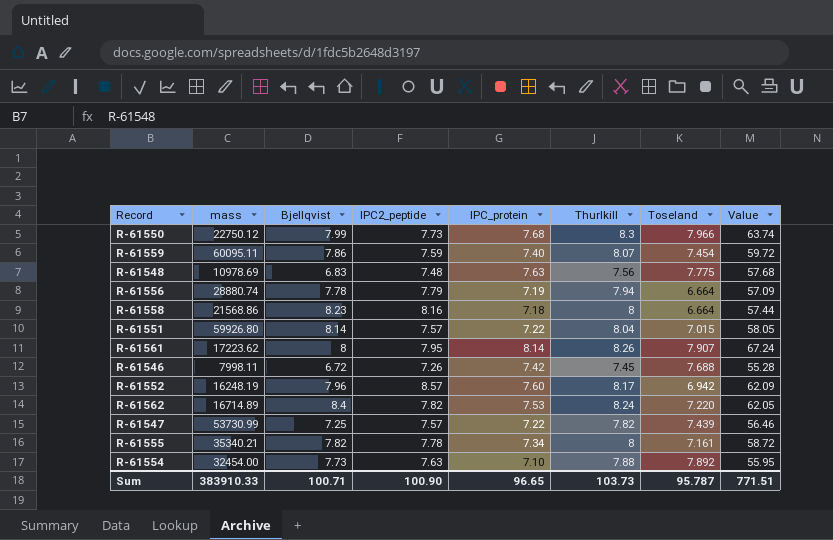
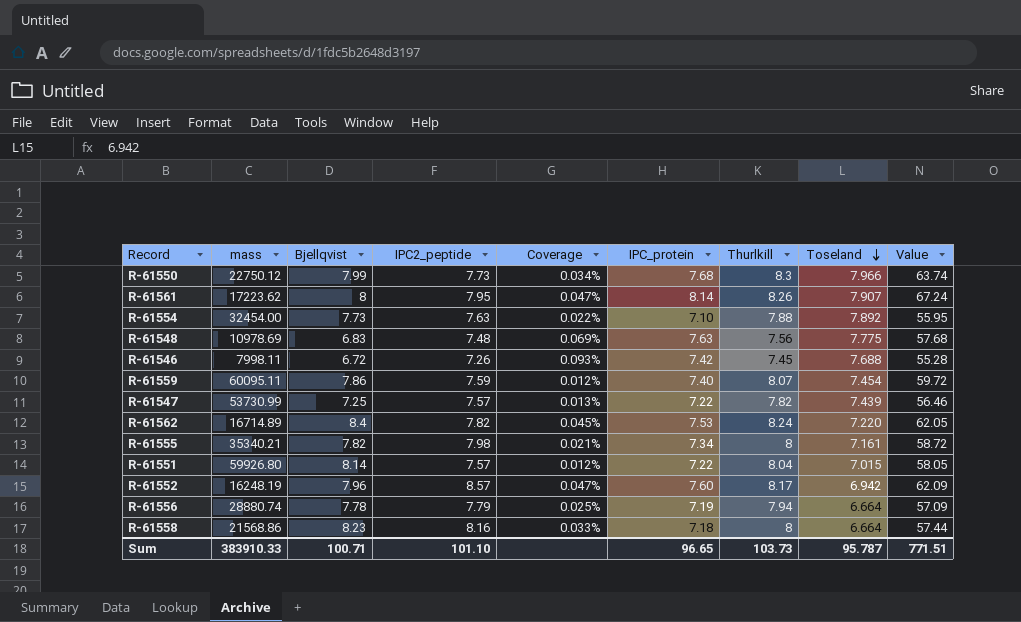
row order: none -> Toseland descending
column Coverage | formula: none -> [IPC_protein] / [mass]
R-61555 | IPC2_peptide: 7.78 -> 7.98
Sum | IPC2_peptide: 100.90 -> 101.10

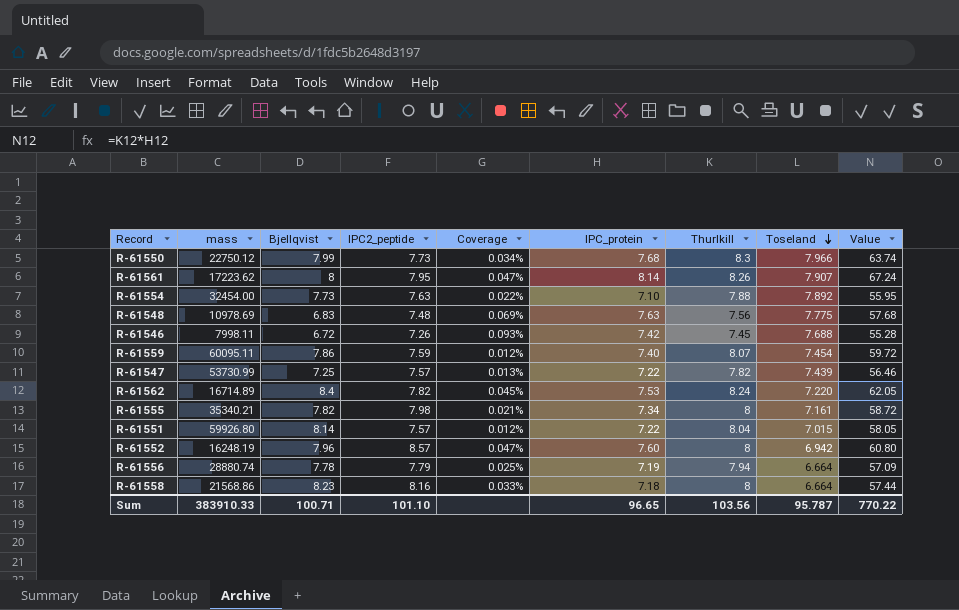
R-61552 | Thurlkill: 8.17 -> 8
R-61552 | Value: 62.09 -> 60.80
Sum | Thurlkill: 103.73 -> 103.56
Sum | Value: 771.51 -> 770.22

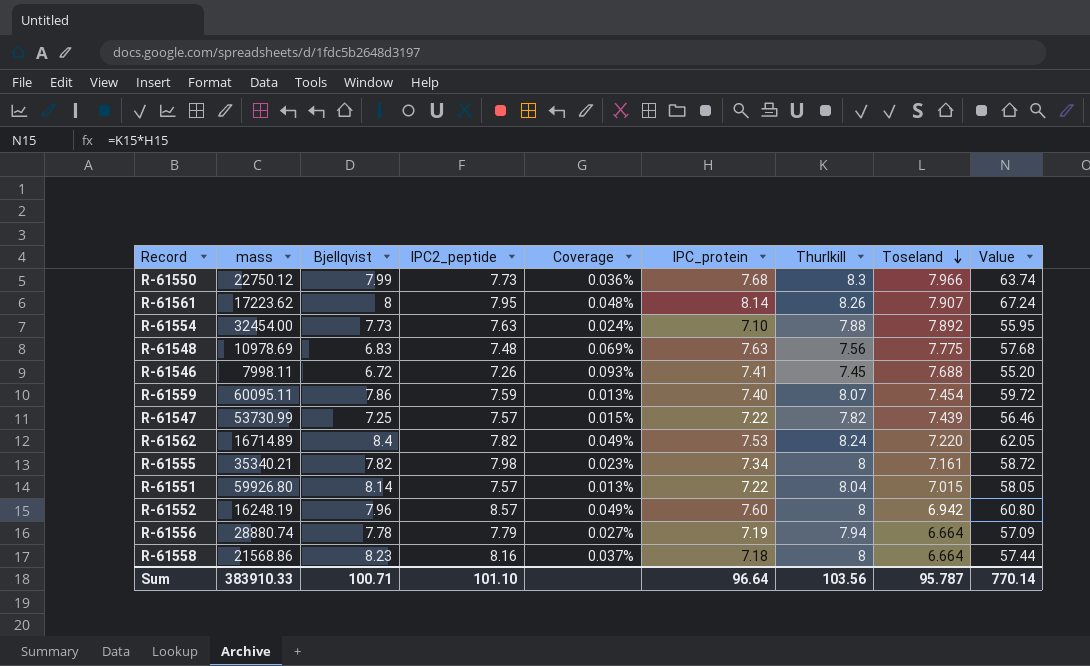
column Coverage | formula: [IPC_protein] / [mass] -> [Thurlkill] / [mass]
R-61546 | IPC_protein: 7.42 -> 7.41
R-61546 | Value: 55.28 -> 55.20
Sum | IPC_protein: 96.65 -> 96.64
Sum | Value: 770.22 -> 770.14

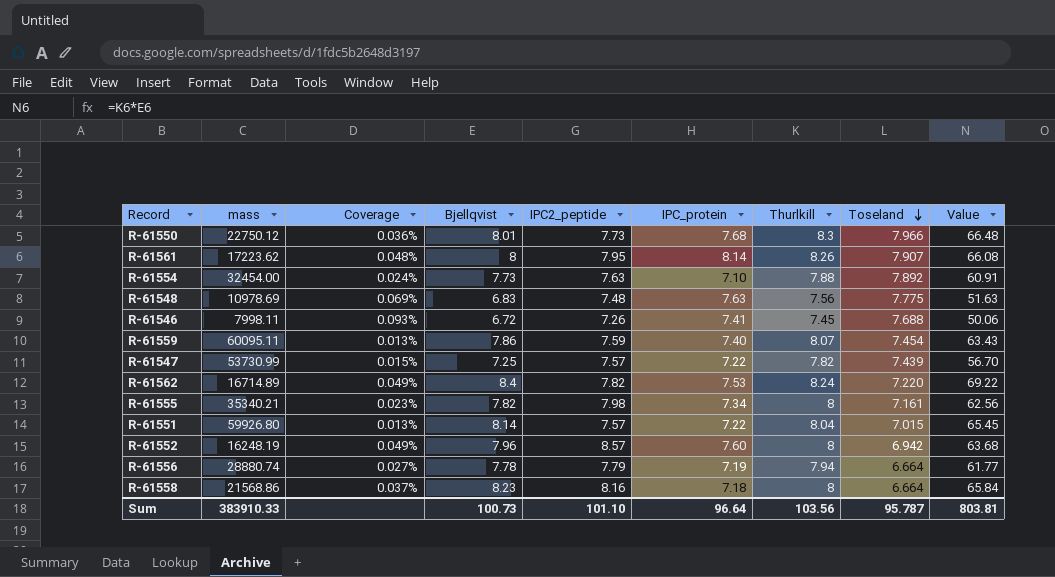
column Coverage | position: 5 -> 3
column Value | formula: [IPC_protein] * [Thurlkill] -> [Bjellqvist] * [Thurlkill]
R-61550 | Bjellqvist: 7.99 -> 8.01
Sum | Bjellqvist: 100.71 -> 100.73
Sum | Value: 770.14 -> 803.81

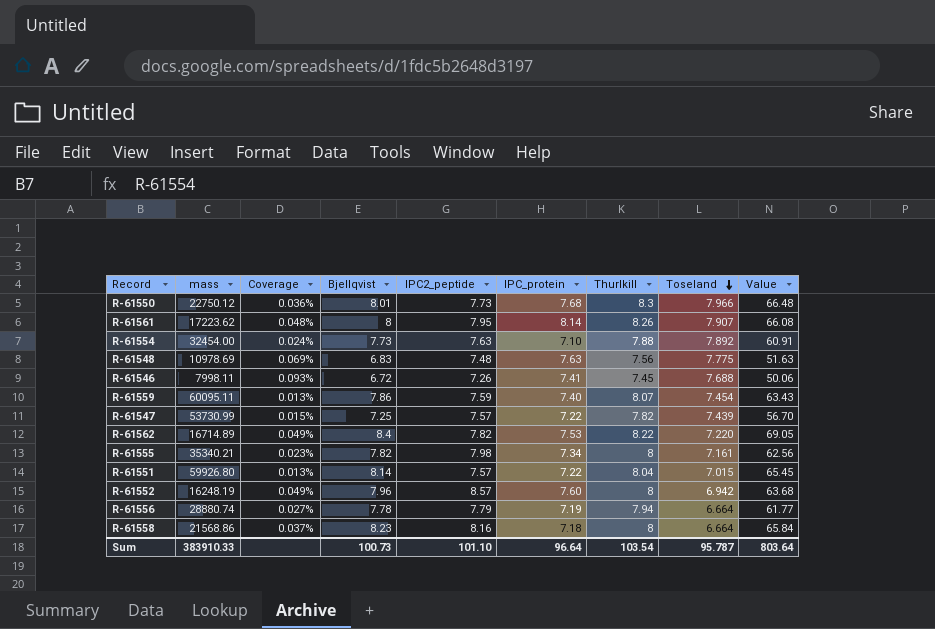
R-61562 | Thurlkill: 8.24 -> 8.22
R-61562 | Value: 69.22 -> 69.05
Sum | Thurlkill: 103.56 -> 103.54
Sum | Value: 803.81 -> 803.64

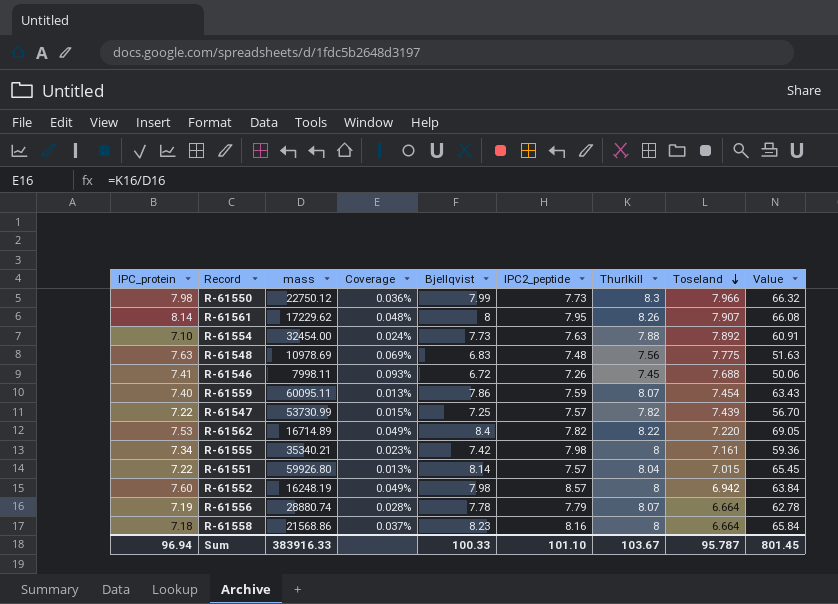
column IPC_protein | position: 6 -> 1
R-61550 | IPC_protein: 7.68 -> 7.98
R-61550 | Bjellqvist: 8.01 -> 7.99
R-61550 | Value: 66.48 -> 66.32
R-61561 | mass: 17223.62 -> 17229.62
R-61555 | Bjellqvist: 7.82 -> 7.42
R-61555 | Value: 62.56 -> 59.36
R-61552 | Bjellqvist: 7.96 -> 7.98
R-61552 | Value: 63.68 -> 63.84
R-61556 | Coverage: 0.027% -> 0.028%
R-61556 | Thurlkill: 7.94 -> 8.07
R-61556 | Value: 61.77 -> 62.78
Sum | IPC_protein: 96.64 -> 96.94
Sum | mass: 383910.33 -> 383916.33
Sum | Bjellqvist: 100.73 -> 100.33
Sum | Thurlkill: 103.54 -> 103.67
Sum | Value: 803.64 -> 801.45

